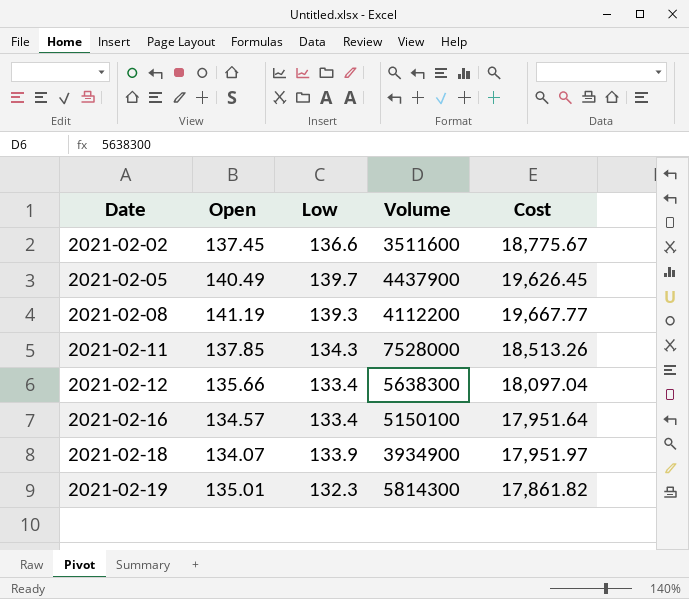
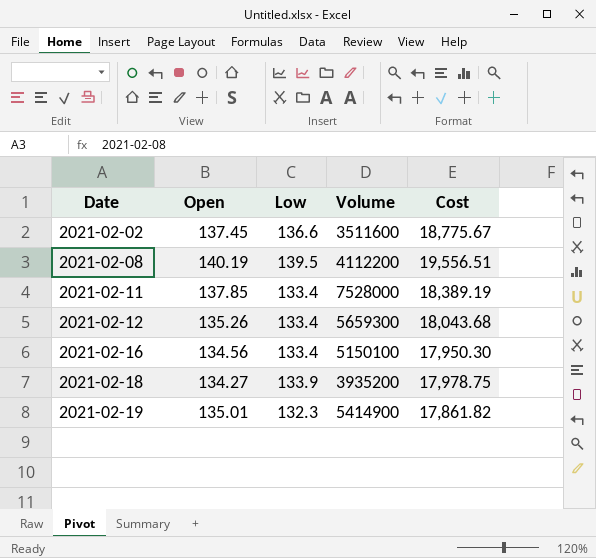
row 2021-02-05: 140.49 | 139.7 | 4437900 | 19,626.45 -> none
2021-02-08 | Open: 141.19 -> 140.19
2021-02-08 | Low: 139.3 -> 139.5
2021-02-08 | Cost: 19,667.77 -> 19,556.51
2021-02-11 | Low: 134.3 -> 133.4
2021-02-11 | Cost: 18,513.26 -> 18,389.19
2021-02-12 | Open: 135.66 -> 135.26
2021-02-12 | Volume: 5638300 -> 5659300
2021-02-12 | Cost: 18,097.04 -> 18,043.68
2021-02-16 | Open: 134.57 -> 134.56
2021-02-16 | Cost: 17,951.64 -> 17,950.30
2021-02-18 | Open: 134.07 -> 134.27
2021-02-18 | Volume: 3934900 -> 3935200
2021-02-18 | Cost: 17,951.97 -> 17,978.75
2021-02-19 | Volume: 5814300 -> 5414900

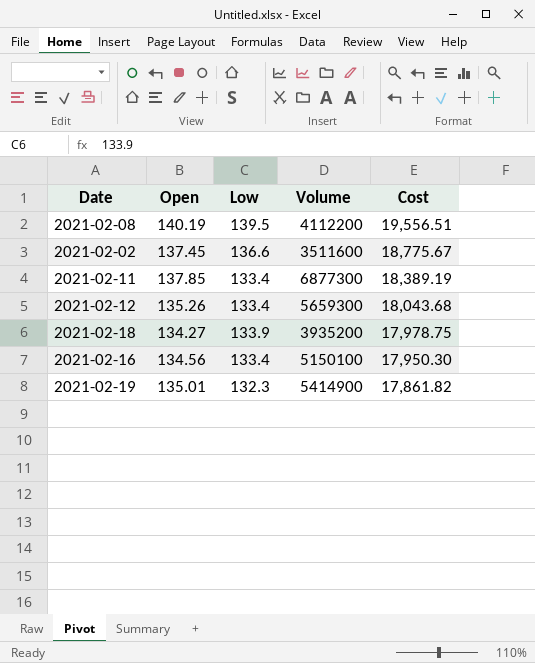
row order: Date ascending -> Cost descending
2021-02-11 | Volume: 7528000 -> 6877300

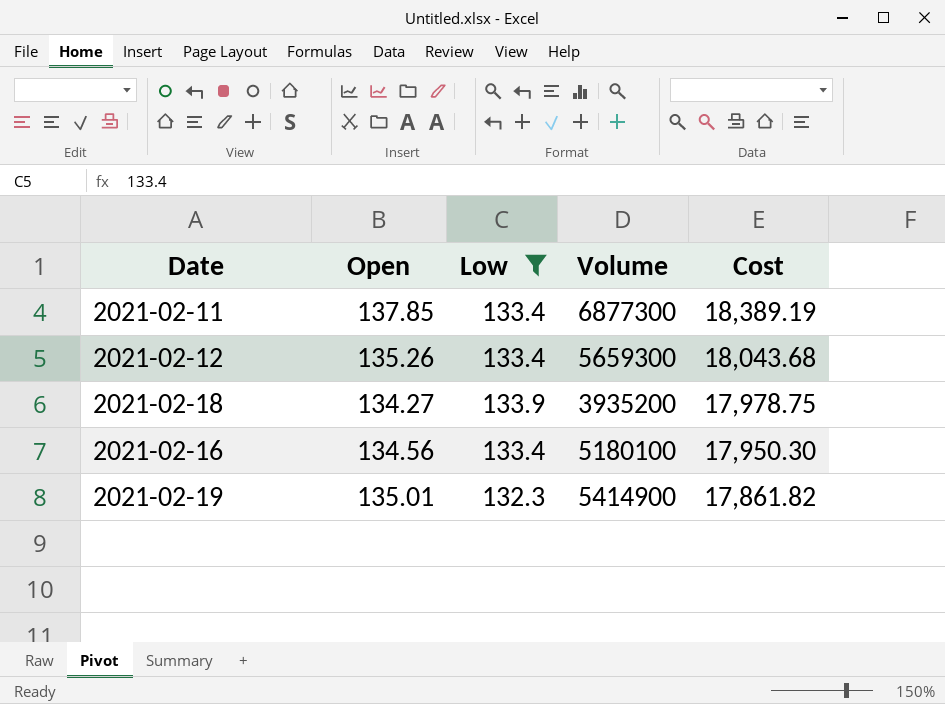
filter: none -> Low <= 133.9
2021-02-16 | Volume: 5150100 -> 5180100

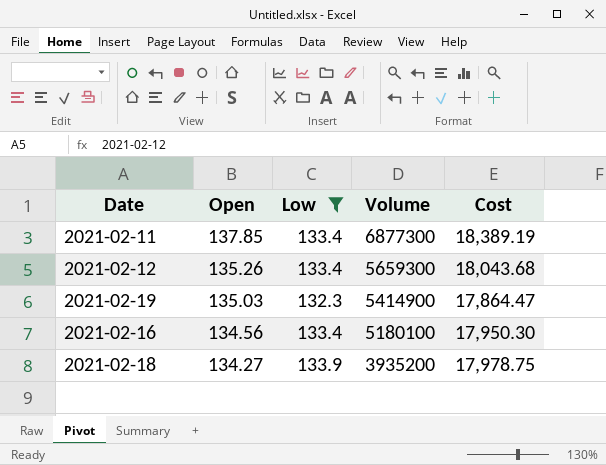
row order: Cost descending -> Open descending
2021-02-19 | Open: 135.01 -> 135.03
2021-02-19 | Cost: 17,861.82 -> 17,864.47

